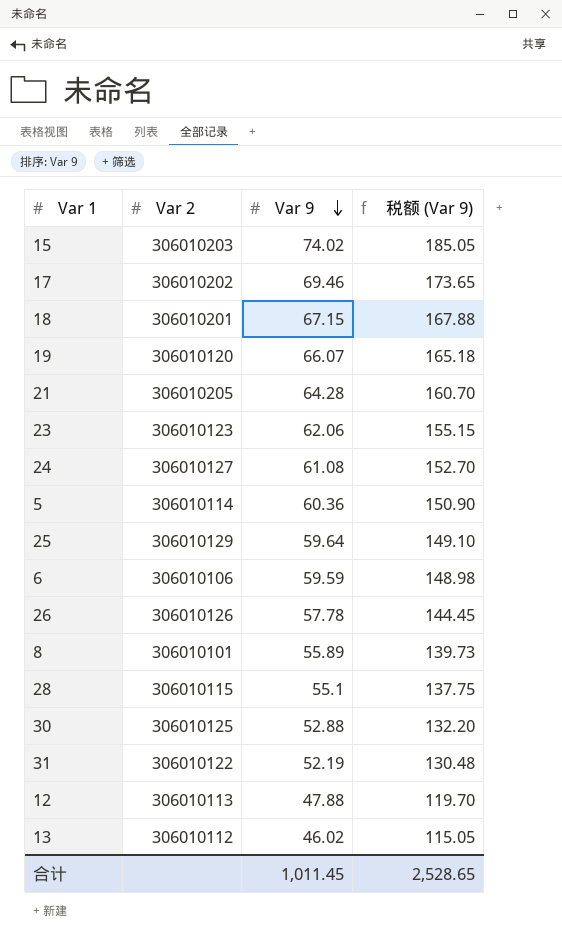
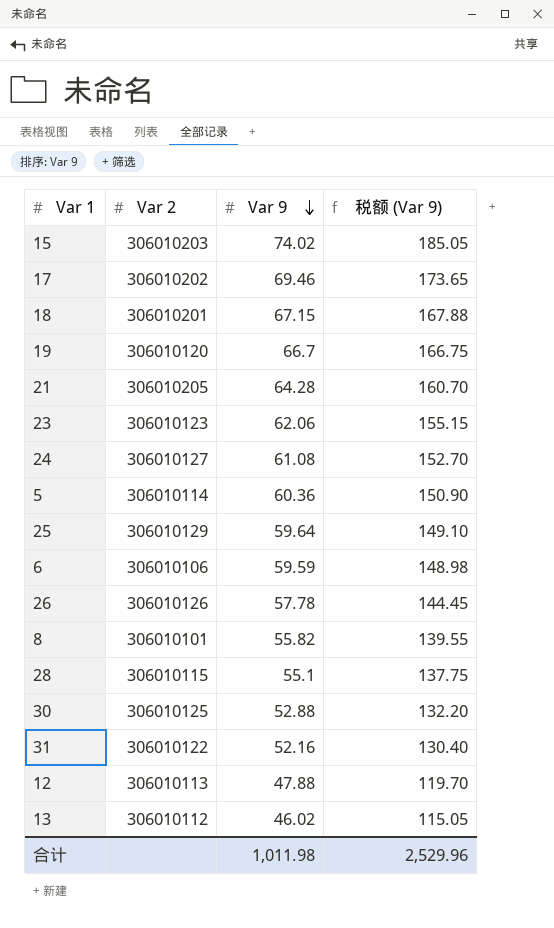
19 | Var 9: 66.07 -> 66.7
19 | 税额 (Var 9): 165.18 -> 166.75
8 | Var 9: 55.89 -> 55.82
8 | 税额 (Var 9): 139.73 -> 139.55
31 | Var 9: 52.19 -> 52.16
31 | 税额 (Var 9): 130.48 -> 130.40
合计 | Var 9: 1,011.45 -> 1,011.98
合计 | 税额 (Var 9): 2,528.65 -> 2,529.96

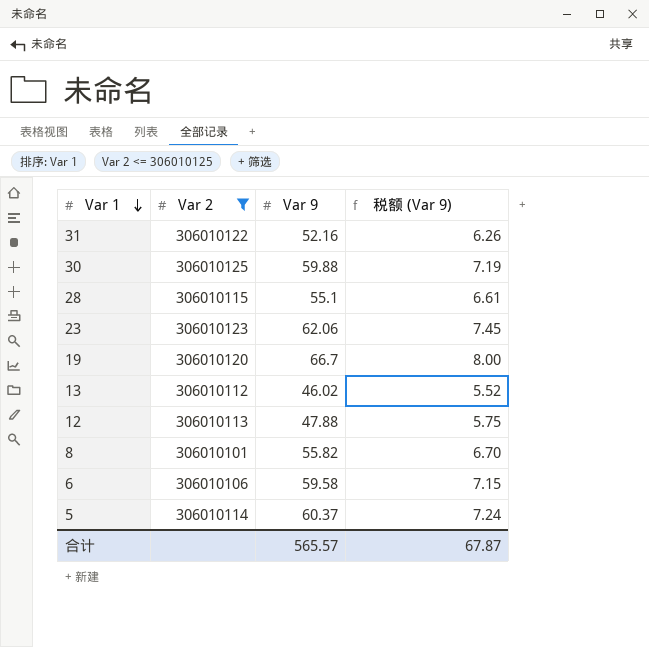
filter: none -> Var 2 <= 306010125
row order: Var 9 descending -> Var 1 descending
column 税额 (Var 9) | formula: [Var 9] * 2.5 -> [Var 9] * 0.12
30 | Var 9: 52.88 -> 59.88
6 | Var 9: 59.59 -> 59.58
5 | Var 9: 60.36 -> 60.37
合计 | Var 9: 1,011.98 -> 565.57
合计 | 税额 (Var 9): 2,529.96 -> 67.87

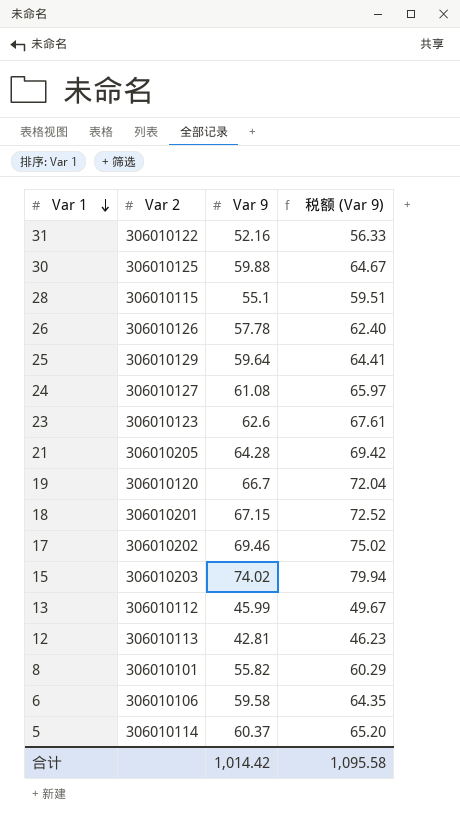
filter: Var 2 <= 306010125 -> none
column 税额 (Var 9) | formula: [Var 9] * 0.12 -> [Var 9] * 1.08
23 | Var 9: 62.06 -> 62.6
13 | Var 9: 46.02 -> 45.99
12 | Var 9: 47.88 -> 42.81
合计 | Var 9: 565.57 -> 1,014.42
合计 | 税额 (Var 9): 67.87 -> 1,095.58

